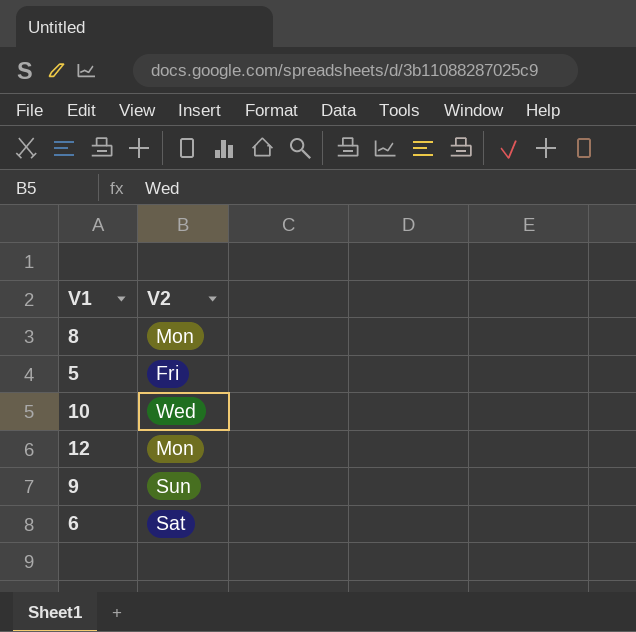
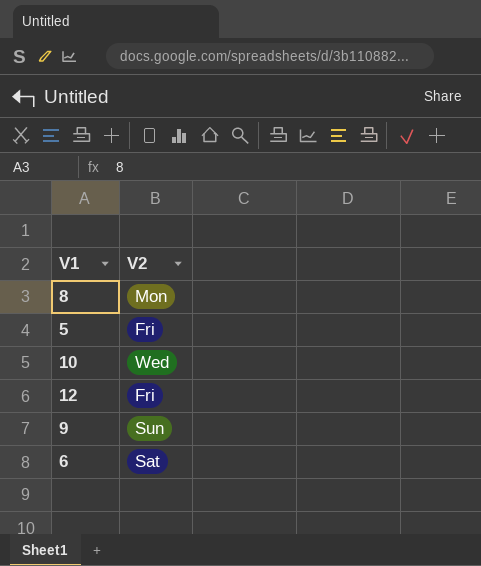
12 | V2: Mon -> Fri

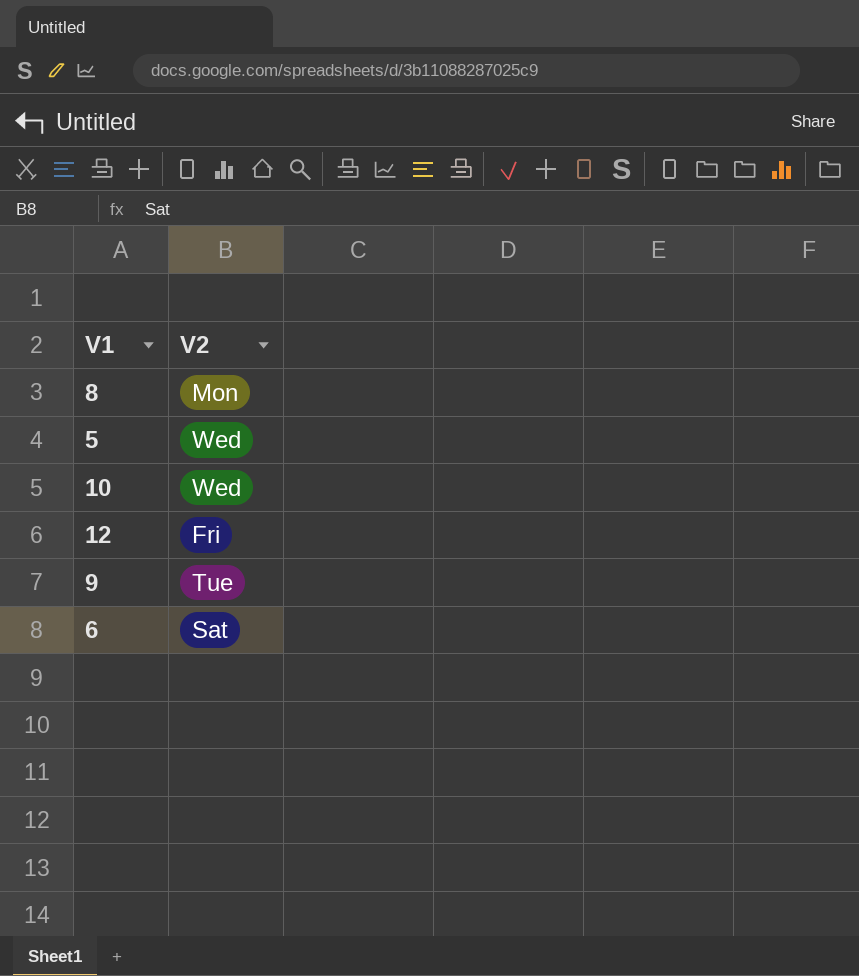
5 | V2: Fri -> Wed
9 | V2: Sun -> Tue

